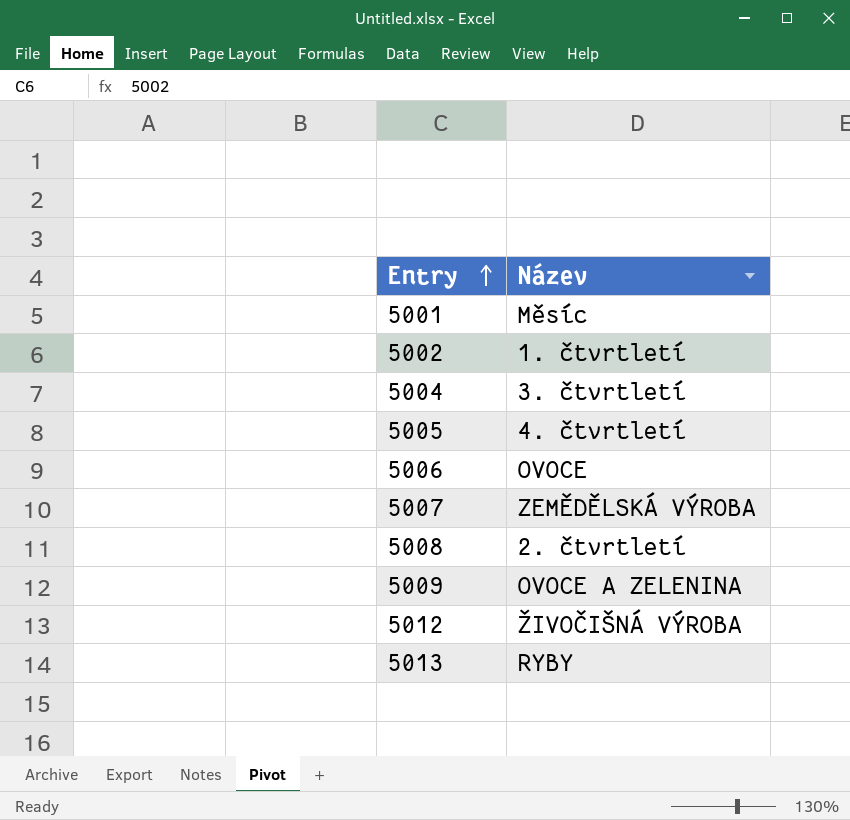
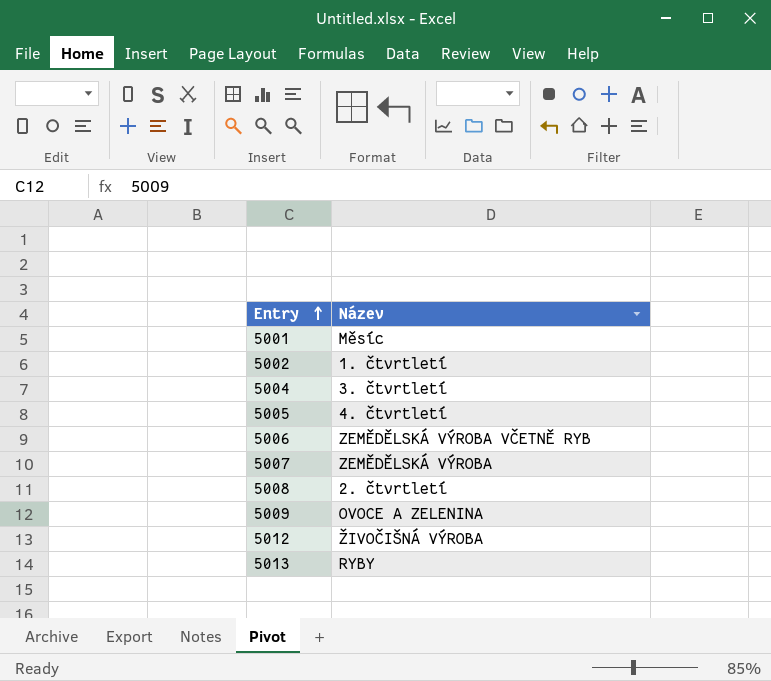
5006 | Název: OVOCE -> ZEMĚDĚLSKÁ VÝROBA VČETNĚ RYB

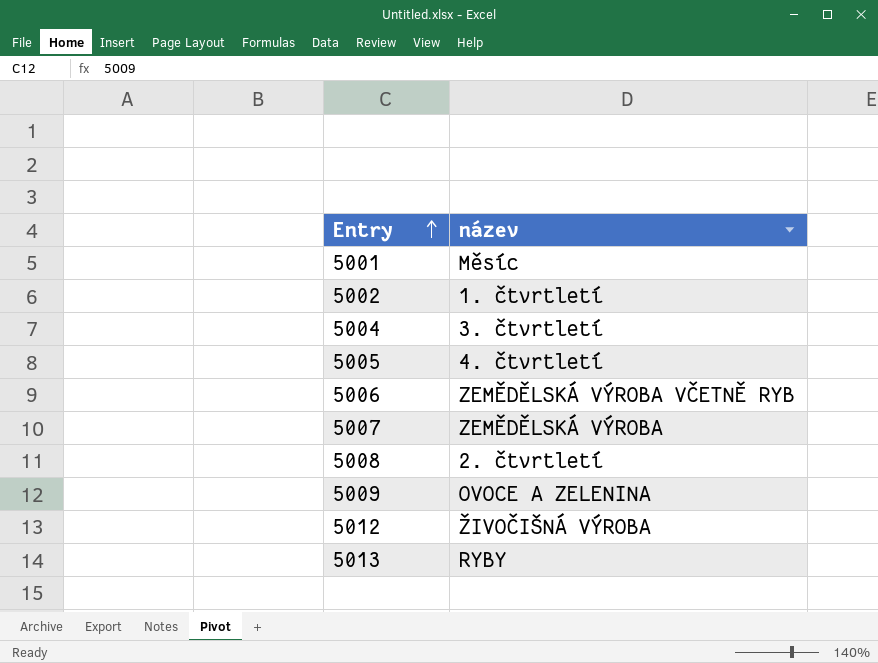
column name: Název -> název

